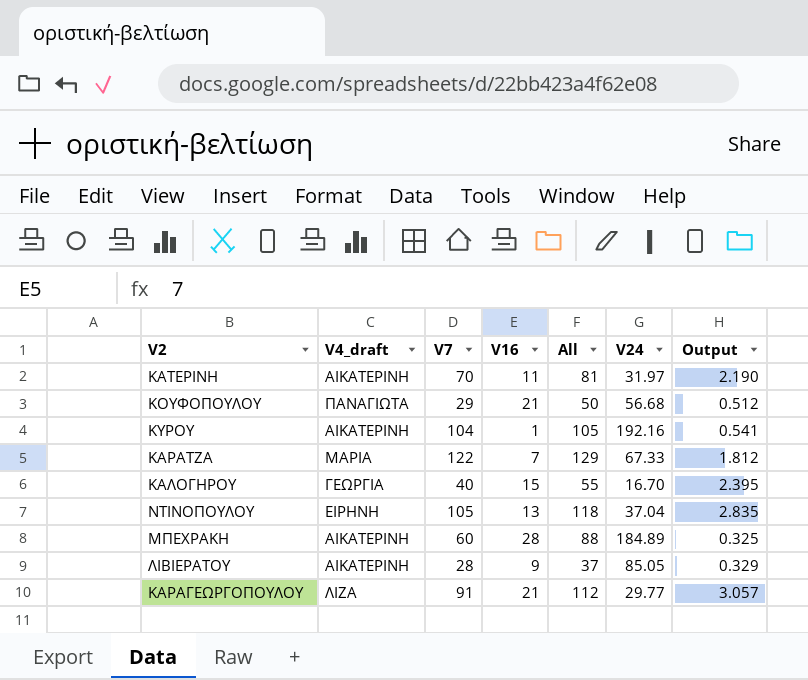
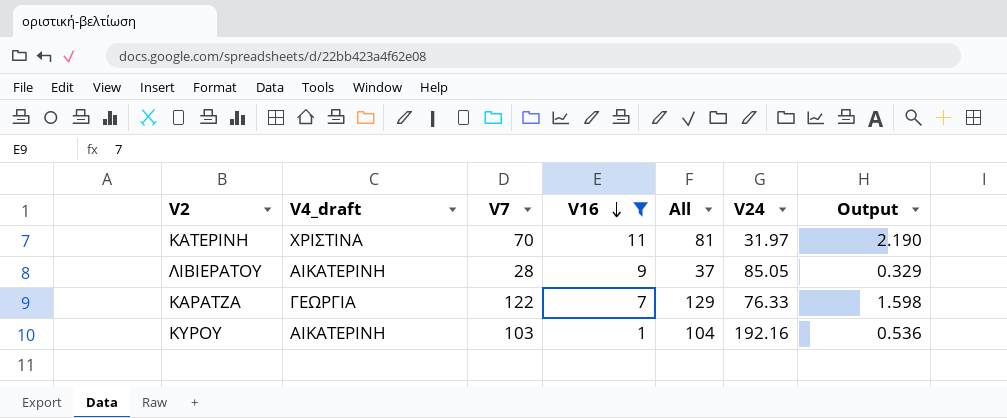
filter: none -> V16 <= 11
row order: none -> V16 descending
ΚΑΤΕΡΙΝΗ | V4_draft: ΑΙΚΑΤΕΡΙΝΗ -> ΧΡΙΣΤΙΝΑ
ΚΑΡΑΤΖΑ | V4_draft: ΜΑΡΙΑ -> ΓΕΩΡΓΙΑ
ΚΑΡΑΤΖΑ | V24: 67.33 -> 76.33
ΚΑΡΑΤΖΑ | Output: 1.812 -> 1.598
ΚΥΡΟΥ | V7: 104 -> 103
ΚΥΡΟΥ | All: 105 -> 104
ΚΥΡΟΥ | Output: 0.541 -> 0.536

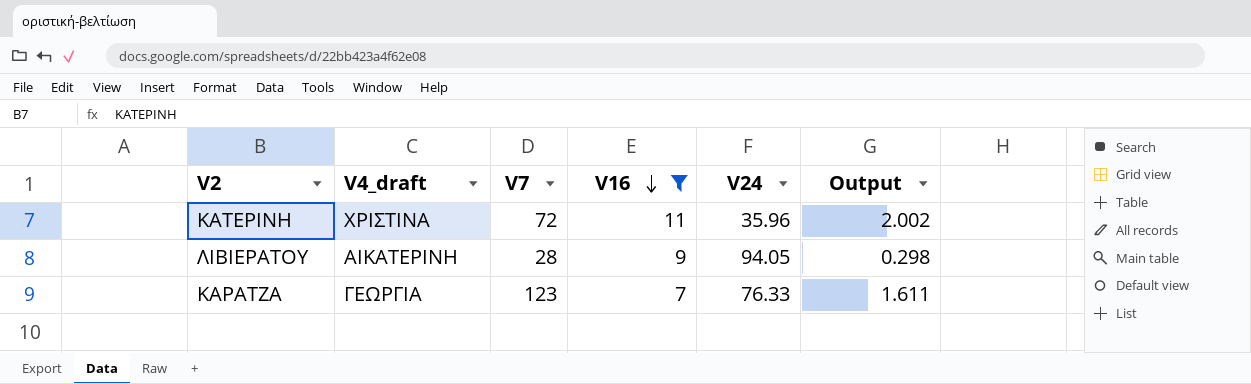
column All | formula: [V7] + [V16] -> none
row ΚΥΡΟΥ: ΑΙΚΑΤΕΡΙΝΗ | 103 | 1 | 104 | 192.16 | 0.536 -> none
ΚΑΤΕΡΙΝΗ | V7: 70 -> 72
ΚΑΤΕΡΙΝΗ | V24: 31.97 -> 35.96
ΚΑΤΕΡΙΝΗ | Output: 2.190 -> 2.002
ΛΙΒΙΕΡΑΤΟΥ | V24: 85.05 -> 94.05
ΛΙΒΙΕΡΑΤΟΥ | Output: 0.329 -> 0.298
ΚΑΡΑΤΖΑ | V7: 122 -> 123
ΚΑΡΑΤΖΑ | Output: 1.598 -> 1.611

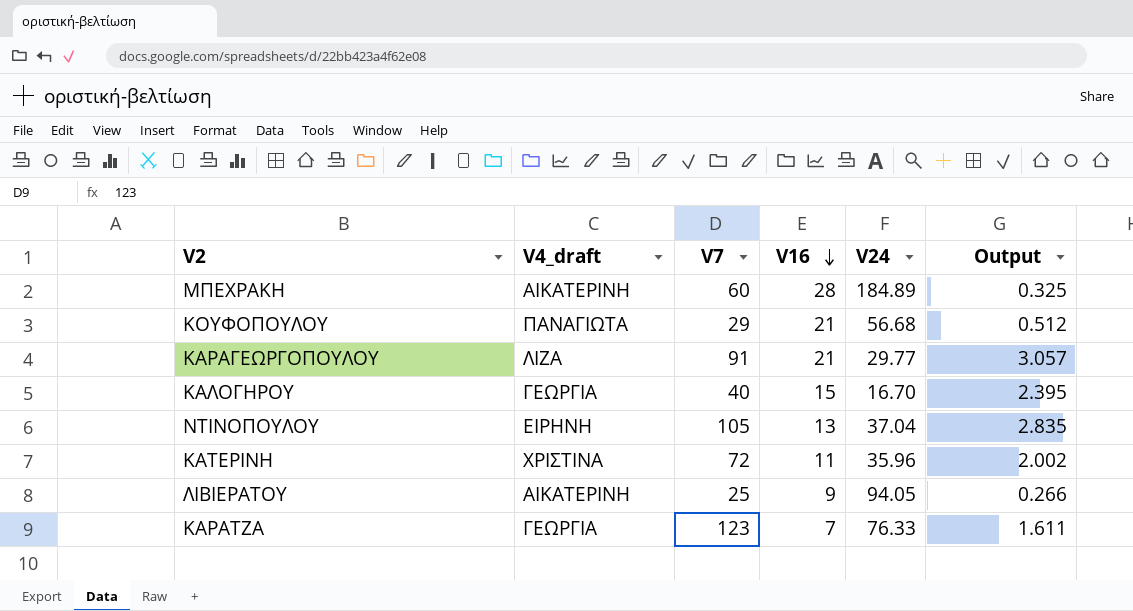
filter: V16 <= 11 -> none
ΛΙΒΙΕΡΑΤΟΥ | V7: 28 -> 25
ΛΙΒΙΕΡΑΤΟΥ | Output: 0.298 -> 0.266

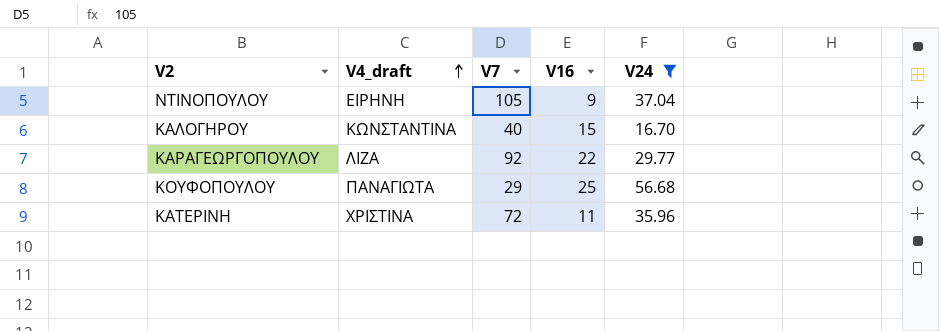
filter: none -> V24 <= 56.68
row order: V16 descending -> V4_draft ascending
column Output | formula: [V7] / [V24] -> none
ΝΤΙΝΟΠΟΥΛΟΥ | V16: 13 -> 9
ΚΑΛΟΓΗΡΟΥ | V4_draft: ΓΕΩΡΓΙΑ -> ΚΩΝΣΤΑΝΤΙΝΑ
ΚΑΡΑΓΕΩΡΓΟΠΟΥΛΟΥ | V7: 91 -> 92
ΚΑΡΑΓΕΩΡΓΟΠΟΥΛΟΥ | V16: 21 -> 22
ΚΟΥΦΟΠΟΥΛΟΥ | V16: 21 -> 25

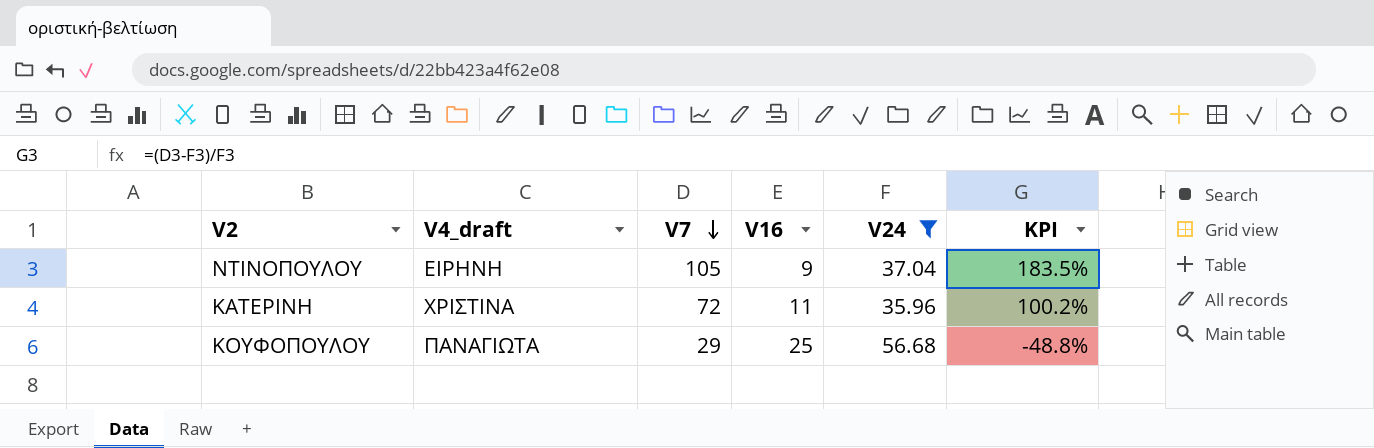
row order: V4_draft ascending -> V7 descending
column KPI | formula: none -> ([V7] - [V24]) / [V24]
row ΚΑΛΟΓΗΡΟΥ: ΚΩΝΣΤΑΝΤΙΝΑ | 40 | 15 | 16.70 -> none
row ΚΑΡΑΓΕΩΡΓΟΠΟΥΛΟΥ: ΛΙΖΑ | 92 | 22 | 29.77 -> none

